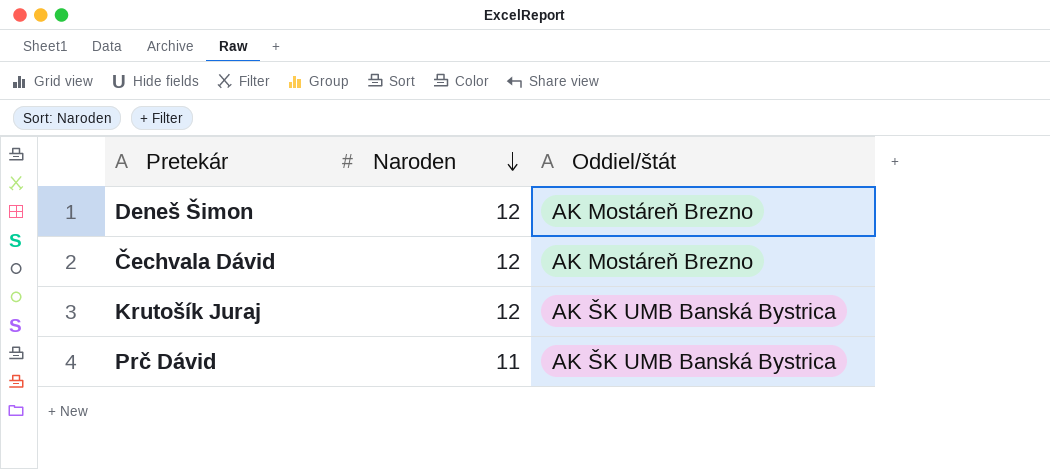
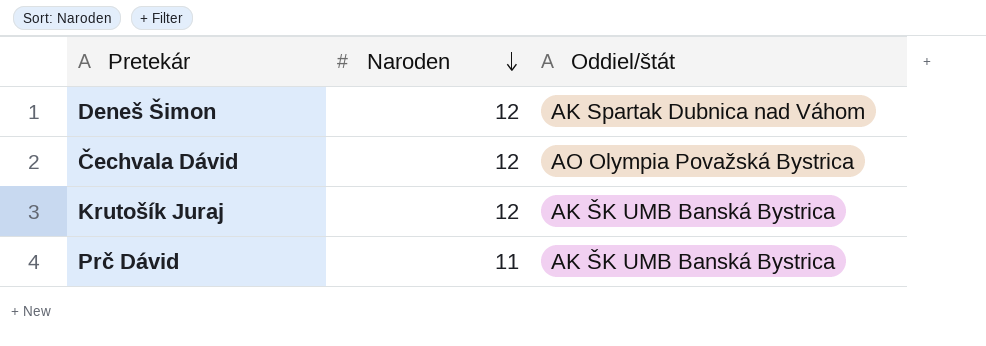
Deneš Šimon | Oddiel/štát: AK Mostáreň Brezno -> AK Spartak Dubnica nad Váhom
Čechvala Dávid | Oddiel/štát: AK Mostáreň Brezno -> AO Olympia Považská Bystrica

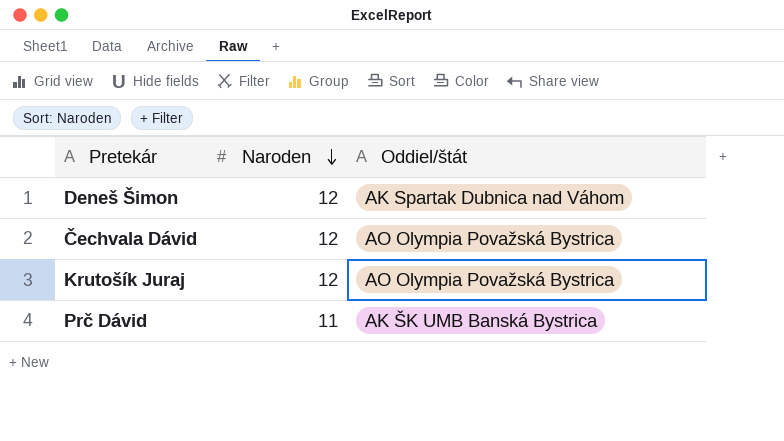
Krutošík Juraj | Oddiel/štát: AK ŠK UMB Banská Bystrica -> AO Olympia Považská Bystrica

